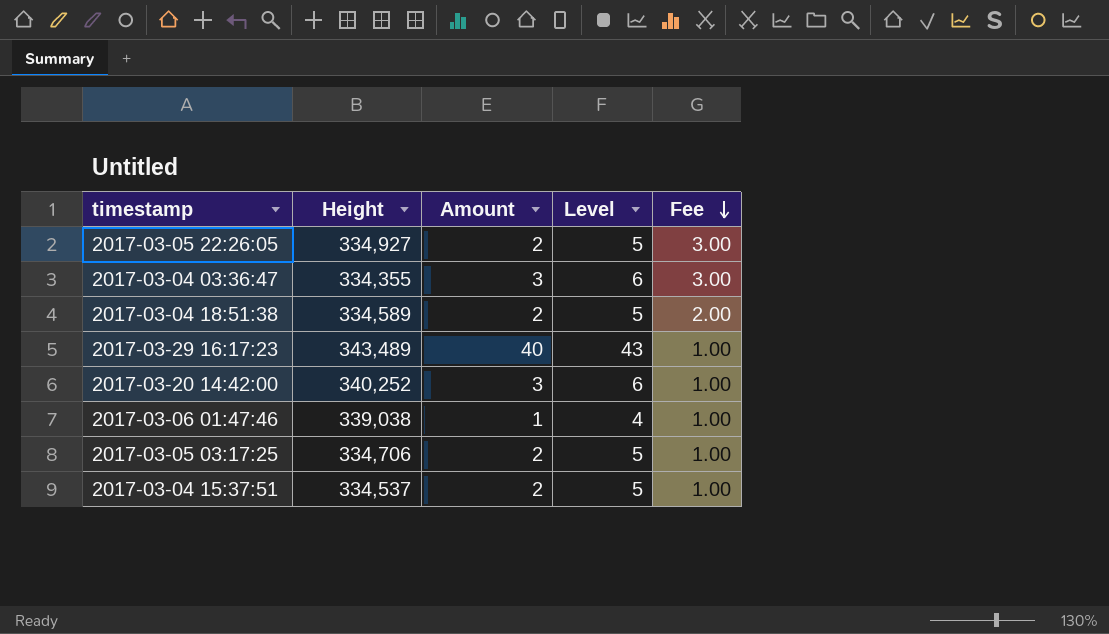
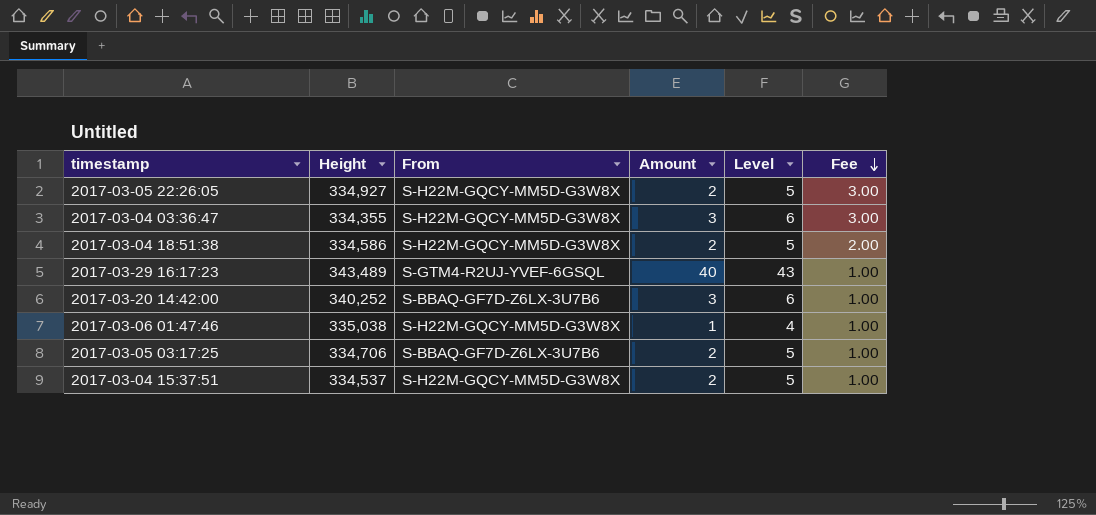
column From | position: none -> 3
2017-03-04 18:51:38 | Height: 334,589 -> 334,586
2017-03-06 01:47:46 | Height: 339,038 -> 335,038

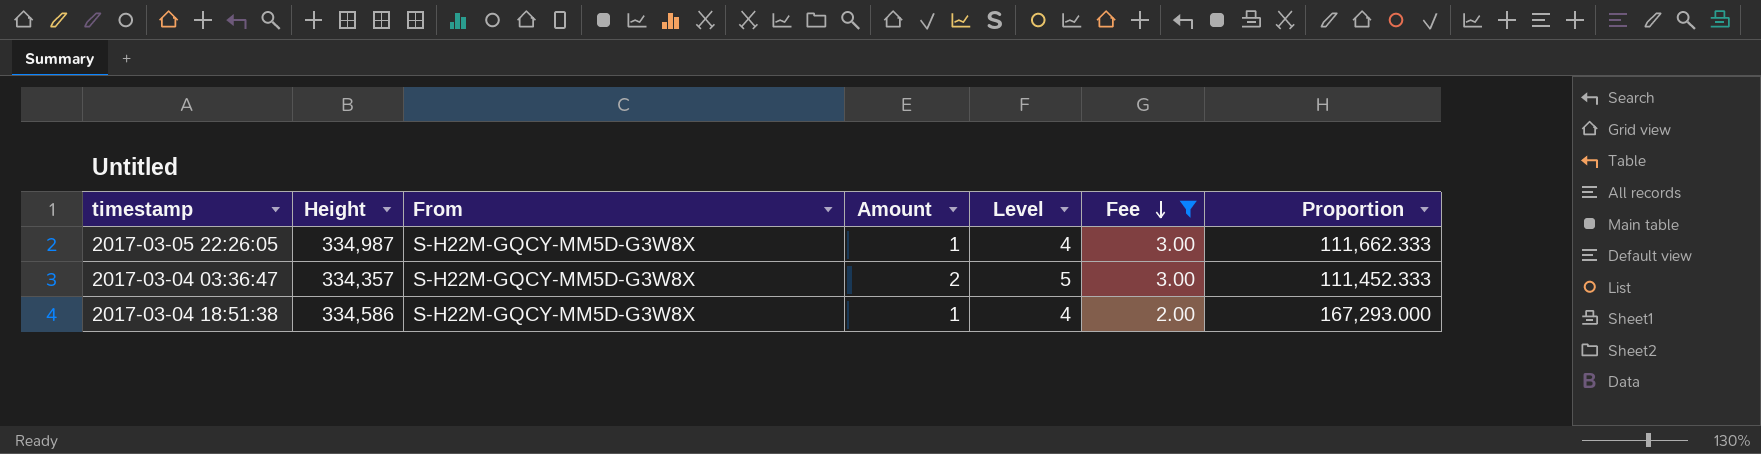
filter: none -> Fee != 1.00
column Proportion | formula: none -> [Height] / [Fee]
2017-03-05 22:26:05 | Height: 334,927 -> 334,987
2017-03-05 22:26:05 | Amount: 2 -> 1
2017-03-05 22:26:05 | Level: 5 -> 4
2017-03-04 03:36:47 | Height: 334,355 -> 334,357
2017-03-04 03:36:47 | Amount: 3 -> 2
2017-03-04 03:36:47 | Level: 6 -> 5
2017-03-04 18:51:38 | Amount: 2 -> 1
2017-03-04 18:51:38 | Level: 5 -> 4

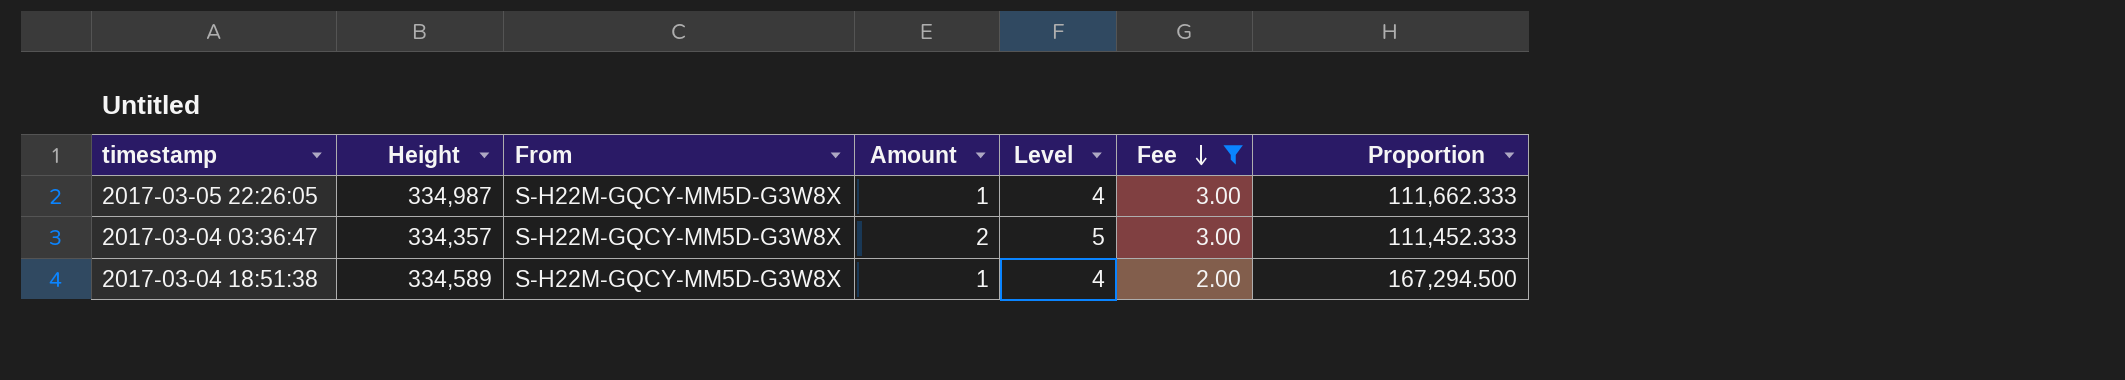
2017-03-04 18:51:38 | Height: 334,586 -> 334,589
2017-03-04 18:51:38 | Proportion: 167,293.000 -> 167,294.500

